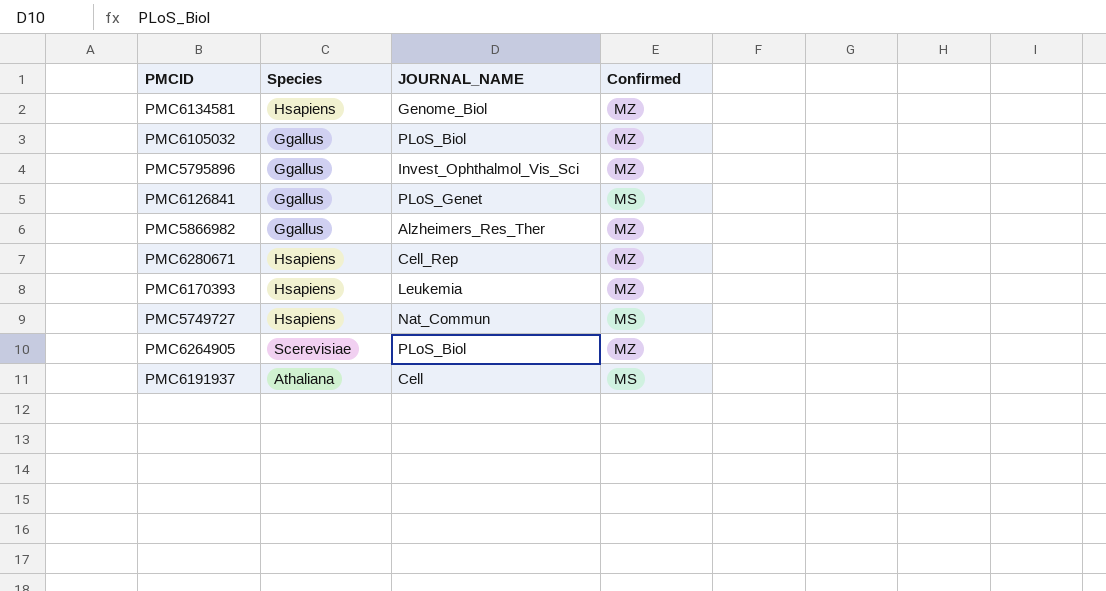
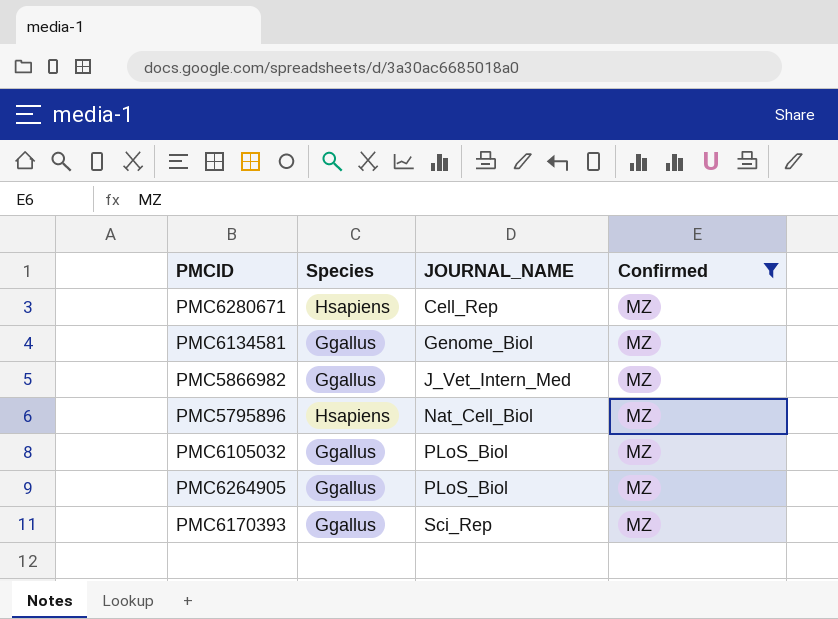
filter: none -> Confirmed = MZ
row order: none -> JOURNAL_NAME ascending
PMC6134581 | Species: Hsapiens -> Ggallus
PMC5866982 | JOURNAL_NAME: Alzheimers_Res_Ther -> J_Vet_Intern_Med
PMC5795896 | Species: Ggallus -> Hsapiens
PMC5795896 | JOURNAL_NAME: Invest_Ophthalmol_Vis_Sci -> Nat_Cell_Biol
PMC6264905 | Species: Scerevisiae -> Ggallus
PMC6170393 | Species: Hsapiens -> Ggallus
PMC6170393 | JOURNAL_NAME: Leukemia -> Sci_Rep

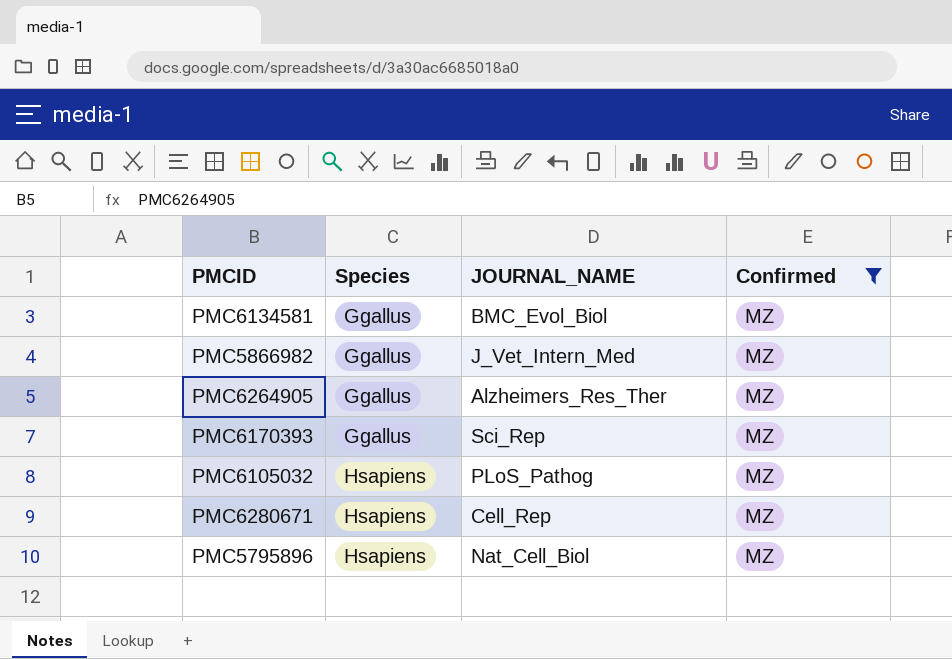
row order: JOURNAL_NAME ascending -> Species ascending
PMC6134581 | JOURNAL_NAME: Genome_Biol -> BMC_Evol_Biol
PMC6264905 | JOURNAL_NAME: PLoS_Biol -> Alzheimers_Res_Ther
PMC6105032 | Species: Ggallus -> Hsapiens
PMC6105032 | JOURNAL_NAME: PLoS_Biol -> PLoS_Pathog

